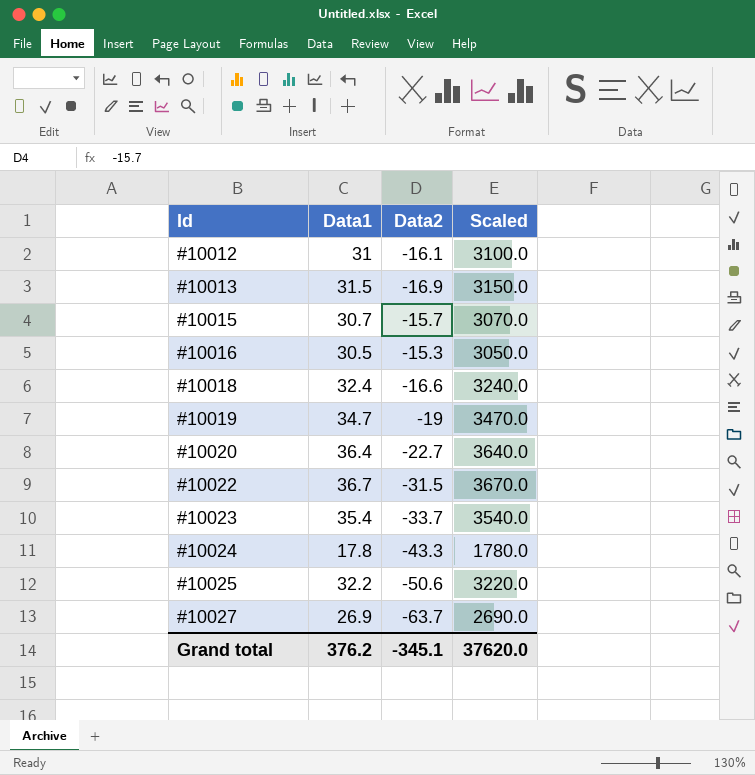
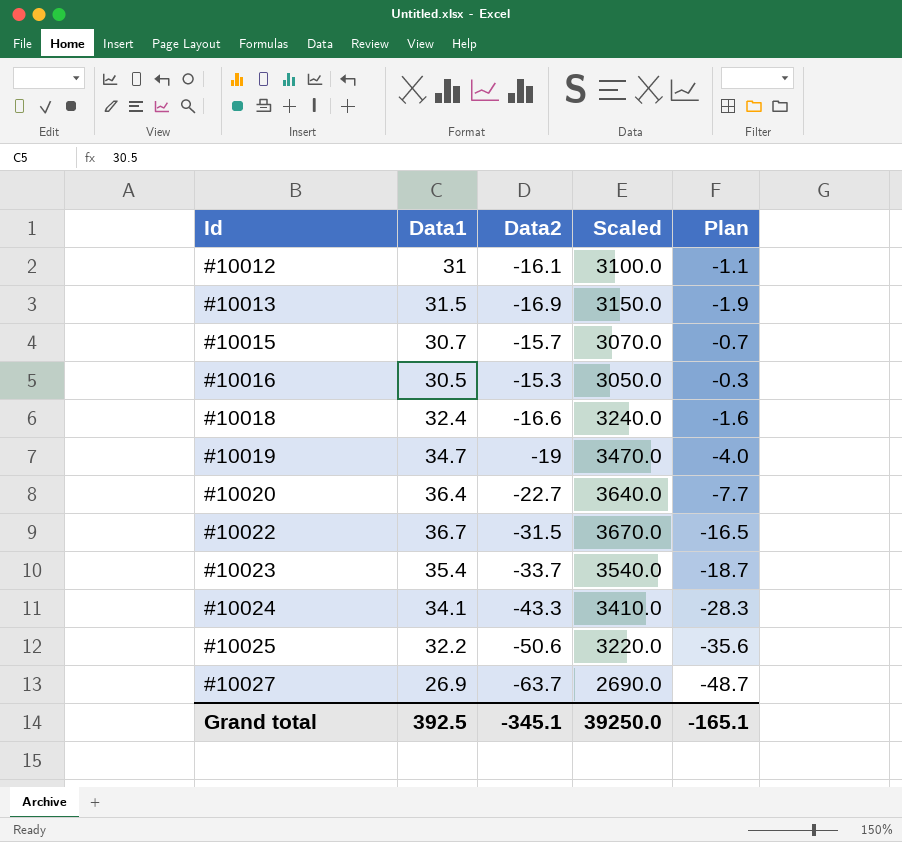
column Plan | formula: none -> [Data2] + 15
#10024 | Data1: 17.8 -> 34.1
#10024 | Scaled: 1780.0 -> 3410.0
Grand total | Data1: 376.2 -> 392.5
Grand total | Scaled: 37620.0 -> 39250.0

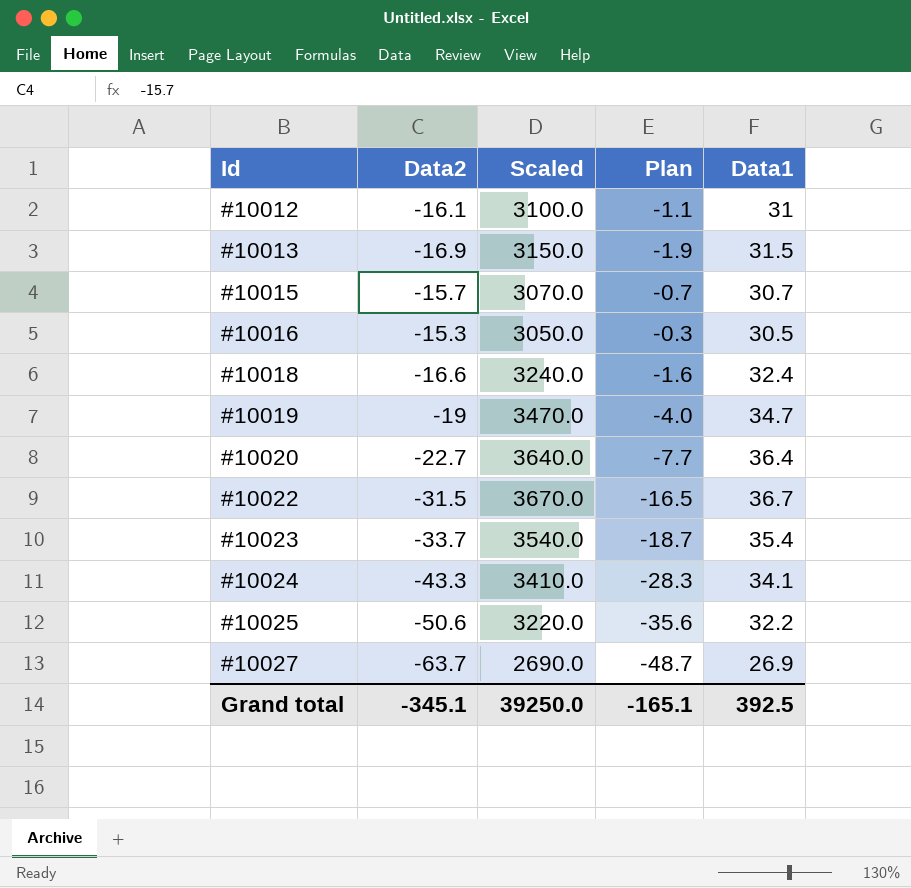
column Data1 | position: 2 -> 5

